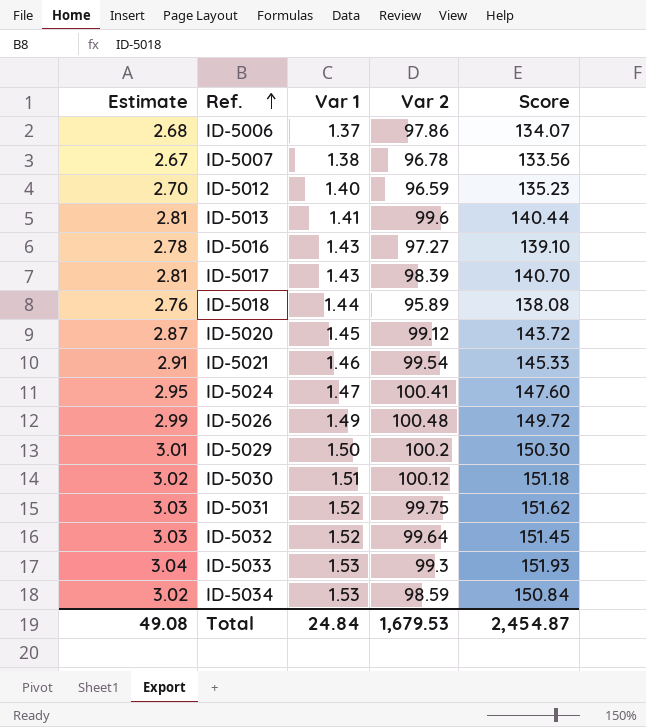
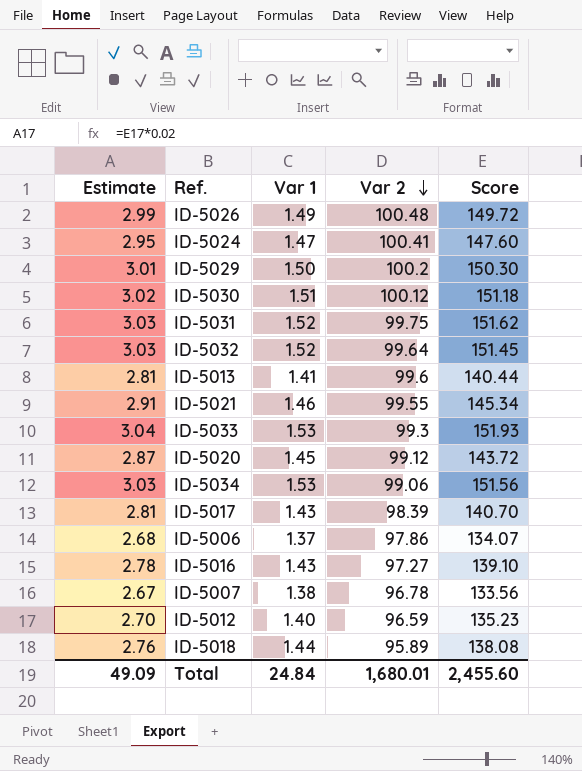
row order: Ref. ascending -> Var 2 descending
ID-5021 | Var 2: 99.54 -> 99.55
ID-5021 | Score: 145.33 -> 145.34
ID-5034 | Estimate: 3.02 -> 3.03
ID-5034 | Var 2: 98.59 -> 99.06
ID-5034 | Score: 150.84 -> 151.56
Total | Estimate: 49.08 -> 49.09
Total | Var 2: 1,679.53 -> 1,680.01
Total | Score: 2,454.87 -> 2,455.60

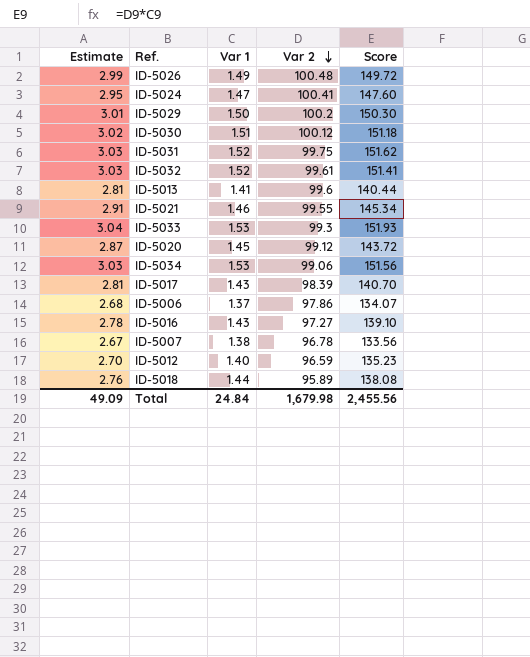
ID-5032 | Var 2: 99.64 -> 99.61
ID-5032 | Score: 151.45 -> 151.41
Total | Var 2: 1,680.01 -> 1,679.98
Total | Score: 2,455.60 -> 2,455.56

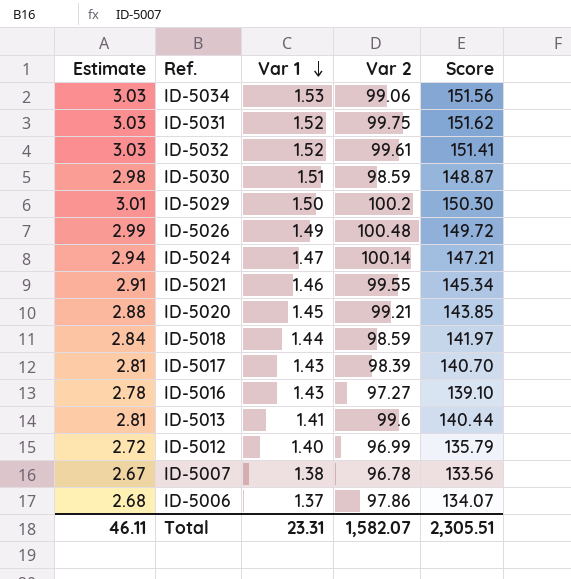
row order: Var 2 descending -> Var 1 descending
row ID-5033: 3.04 | 1.53 | 99.3 | 151.93 -> none
ID-5030 | Estimate: 3.02 -> 2.98
ID-5030 | Var 2: 100.12 -> 98.59
ID-5030 | Score: 151.18 -> 148.87
ID-5024 | Estimate: 2.95 -> 2.94
ID-5024 | Var 2: 100.41 -> 100.14
ID-5024 | Score: 147.60 -> 147.21
ID-5020 | Estimate: 2.87 -> 2.88
ID-5020 | Var 2: 99.12 -> 99.21
ID-5020 | Score: 143.72 -> 143.85
ID-5018 | Estimate: 2.76 -> 2.84
ID-5018 | Var 2: 95.89 -> 98.59
ID-5018 | Score: 138.08 -> 141.97
ID-5012 | Estimate: 2.70 -> 2.72
ID-5012 | Var 2: 96.59 -> 96.99
ID-5012 | Score: 135.23 -> 135.79
Total | Estimate: 49.09 -> 46.11
Total | Var 1: 24.84 -> 23.31
Total | Var 2: 1,679.98 -> 1,582.07
Total | Score: 2,455.56 -> 2,305.51

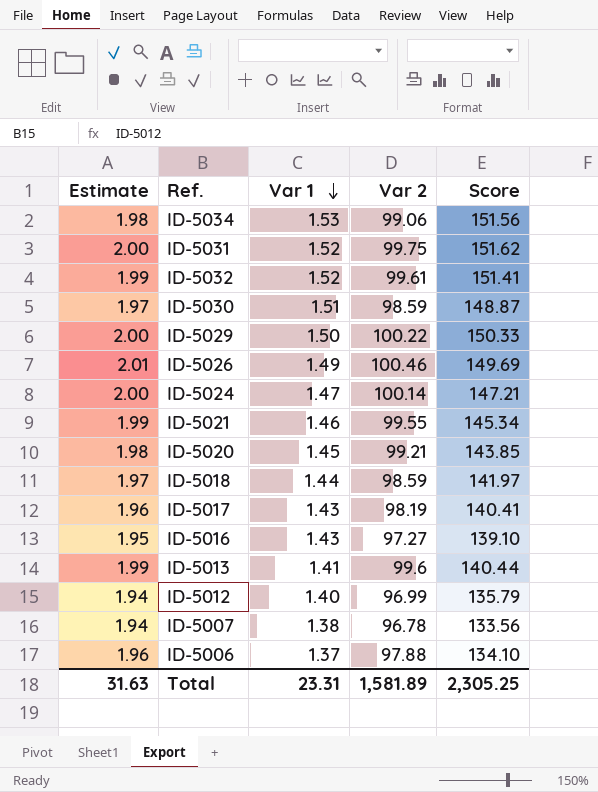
column Estimate | formula: [Score] * 0.02 -> [Var 2] * 0.02
ID-5029 | Var 2: 100.2 -> 100.22
ID-5029 | Score: 150.30 -> 150.33
ID-5026 | Var 2: 100.48 -> 100.46
ID-5026 | Score: 149.72 -> 149.69
ID-5017 | Var 2: 98.39 -> 98.19
ID-5017 | Score: 140.70 -> 140.41
ID-5006 | Var 2: 97.86 -> 97.88
ID-5006 | Score: 134.07 -> 134.10
Total | Estimate: 46.11 -> 31.63
Total | Var 2: 1,582.07 -> 1,581.89
Total | Score: 2,305.51 -> 2,305.25

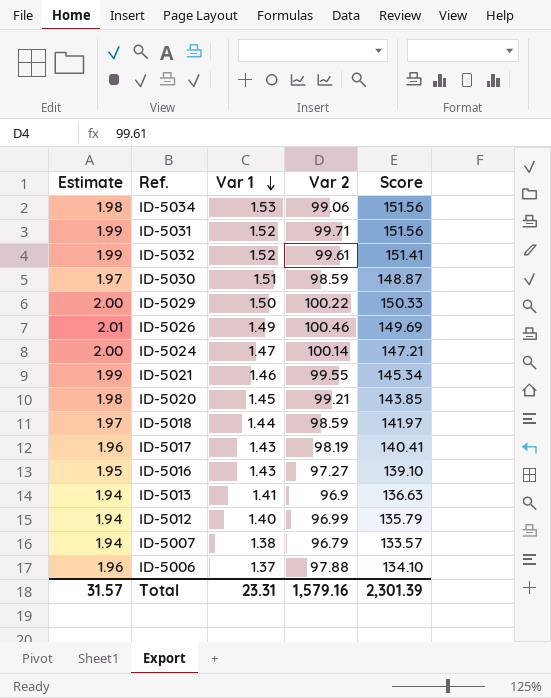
ID-5031 | Estimate: 2.00 -> 1.99
ID-5031 | Var 2: 99.75 -> 99.71
ID-5031 | Score: 151.62 -> 151.56
ID-5013 | Estimate: 1.99 -> 1.94
ID-5013 | Var 2: 99.6 -> 96.9
ID-5013 | Score: 140.44 -> 136.63
ID-5007 | Var 2: 96.78 -> 96.79
ID-5007 | Score: 133.56 -> 133.57
Total | Estimate: 31.63 -> 31.57
Total | Var 2: 1,581.89 -> 1,579.16
Total | Score: 2,305.25 -> 2,301.39

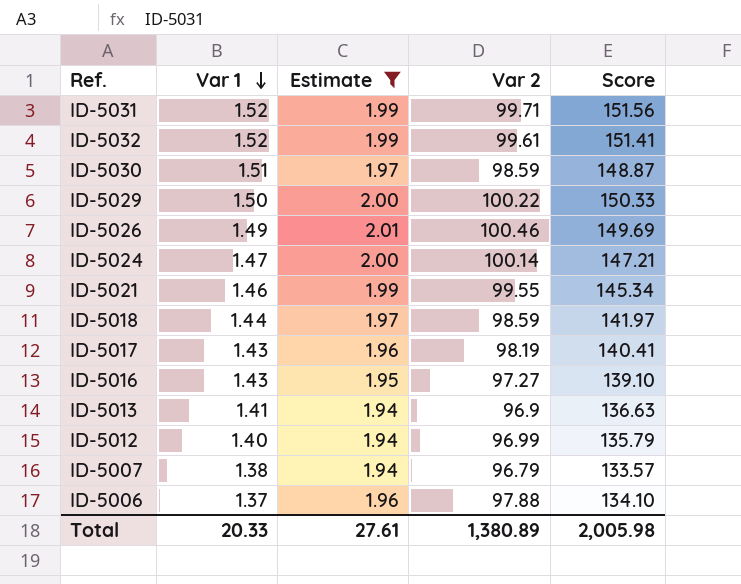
filter: none -> Estimate != 1.98
column Estimate | position: 1 -> 3
Total | Var 1: 23.31 -> 20.33
Total | Estimate: 31.57 -> 27.61
Total | Var 2: 1,579.16 -> 1,380.89
Total | Score: 2,301.39 -> 2,005.98

